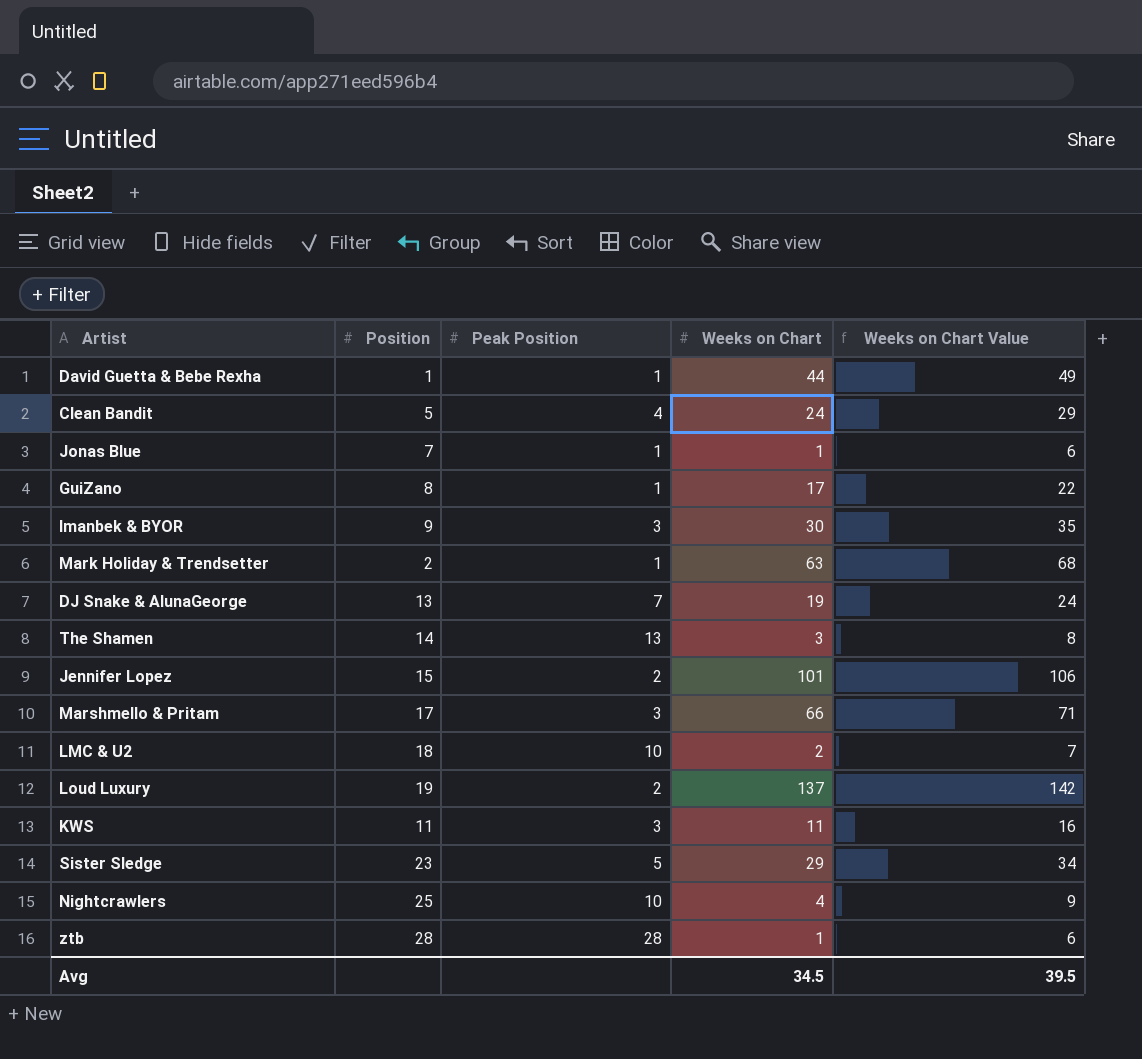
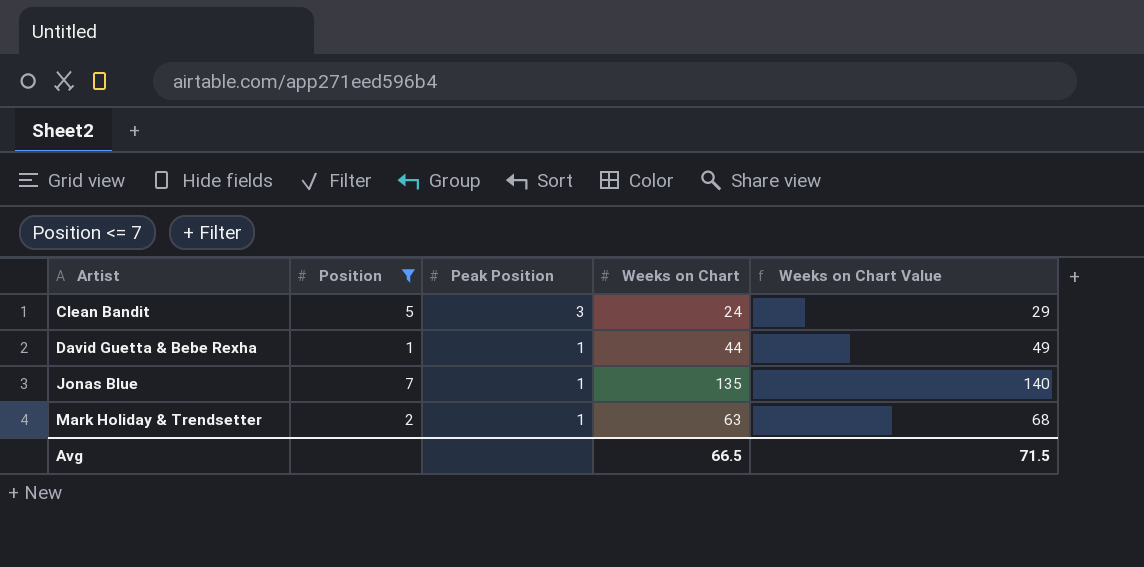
filter: none -> Position <= 7
row order: none -> Artist ascending
Clean Bandit | Peak Position: 4 -> 3
Jonas Blue | Weeks on Chart: 1 -> 135
Jonas Blue | Weeks on Chart Value: 6 -> 140
Avg | Weeks on Chart: 34.5 -> 66.5
Avg | Weeks on Chart Value: 39.5 -> 71.5

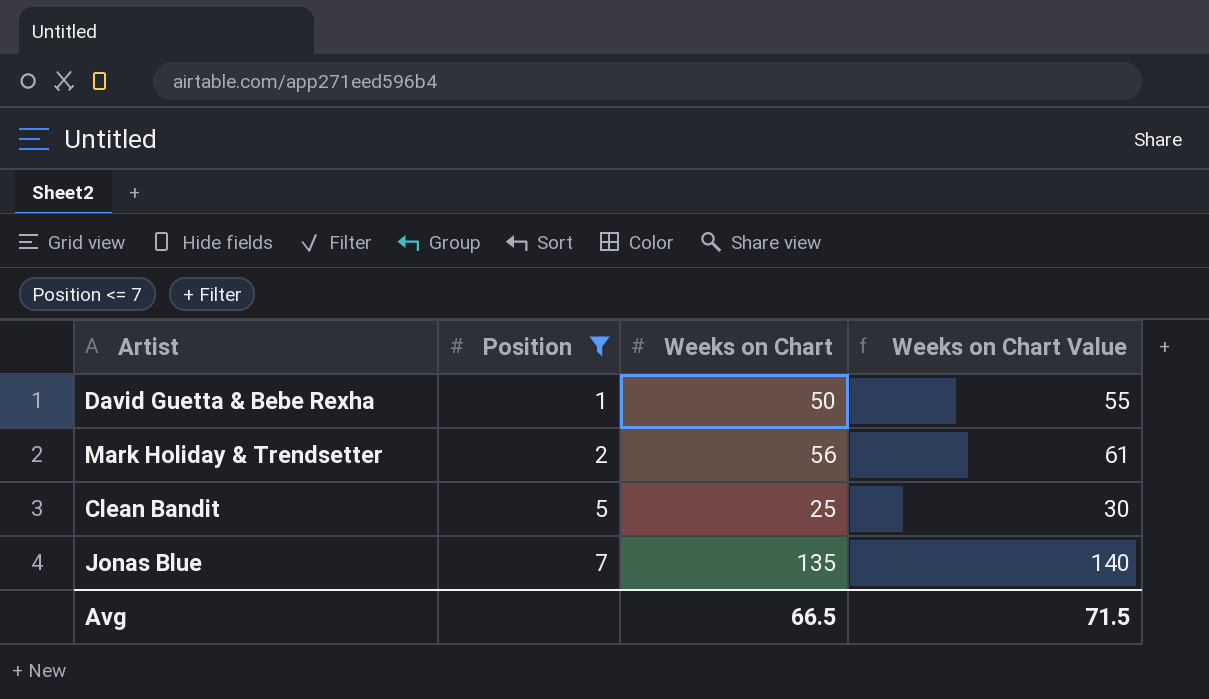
row order: Artist ascending -> Position ascending
column Peak Position | position: 3 -> none
David Guetta & Bebe Rexha | Weeks on Chart: 44 -> 50
David Guetta & Bebe Rexha | Weeks on Chart Value: 49 -> 55
Mark Holiday & Trendsetter | Weeks on Chart: 63 -> 56
Mark Holiday & Trendsetter | Weeks on Chart Value: 68 -> 61
Clean Bandit | Weeks on Chart: 24 -> 25
Clean Bandit | Weeks on Chart Value: 29 -> 30

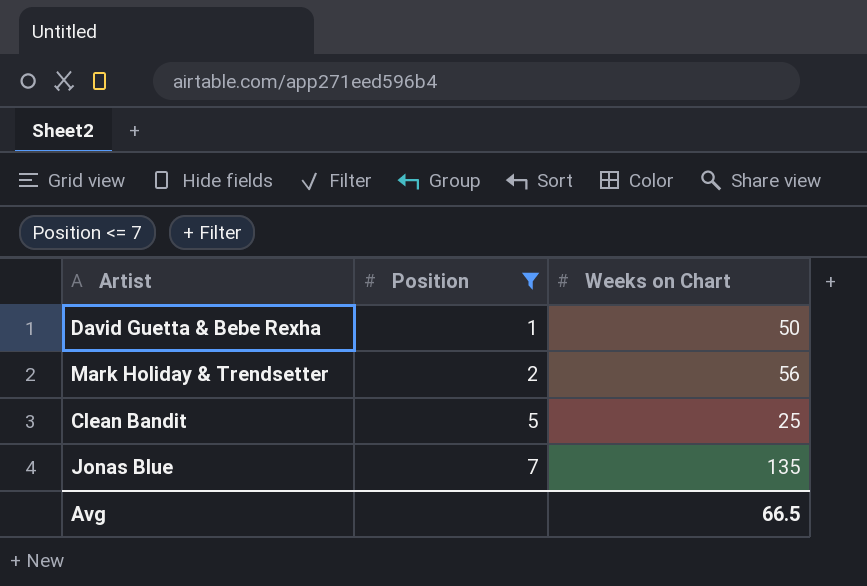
column Weeks on Chart Value | formula: [Weeks on Chart] + 5 -> none

